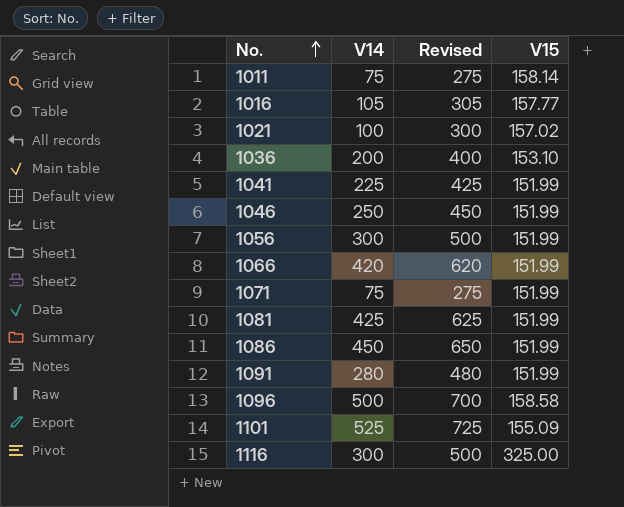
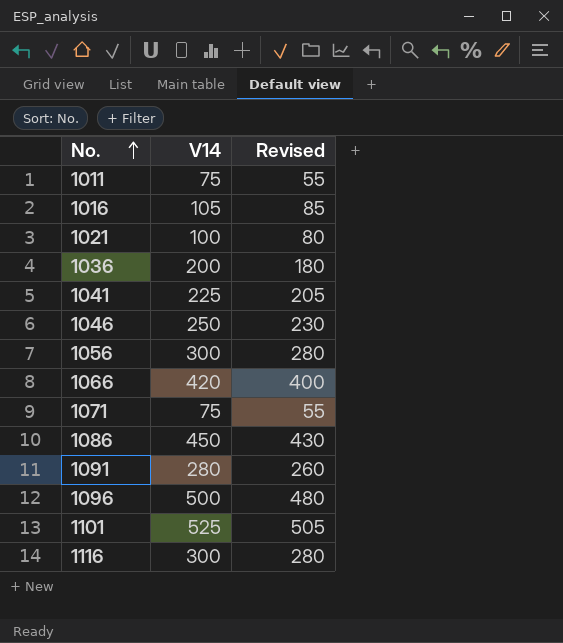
column V15 | position: 4 -> none
column Revised | formula: [V14] + 200 -> [V14] - 20
row 1081: 425 | 625 | 151.99 -> none

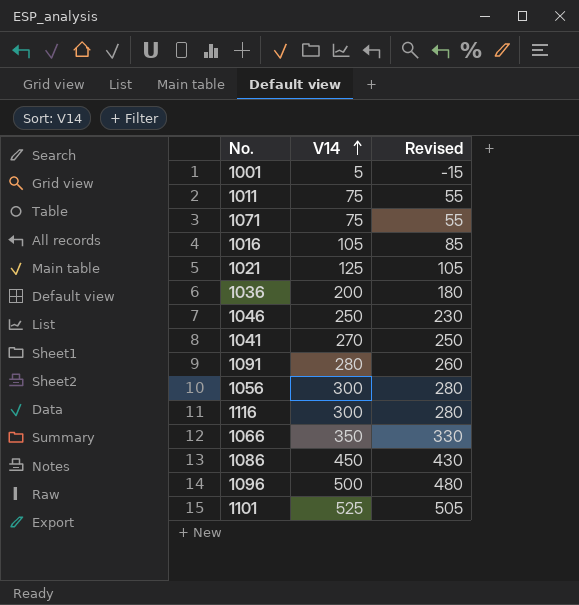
row order: No. ascending -> V14 ascending
row 1001: none -> 5 | -15
1021 | V14: 100 -> 125
1021 | Revised: 80 -> 105
1041 | V14: 225 -> 270
1041 | Revised: 205 -> 250
1066 | V14: 420 -> 350
1066 | Revised: 400 -> 330

